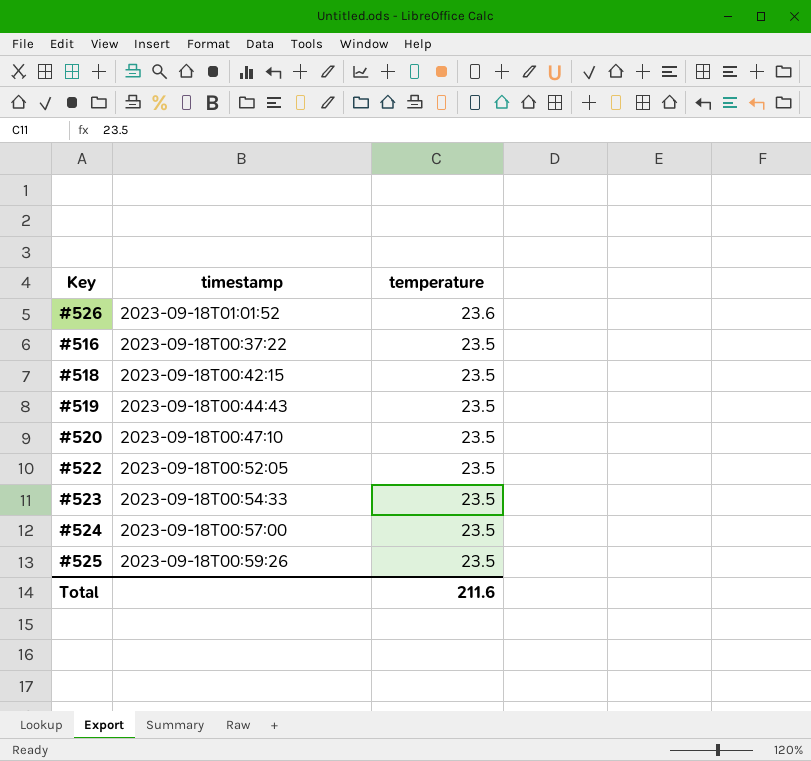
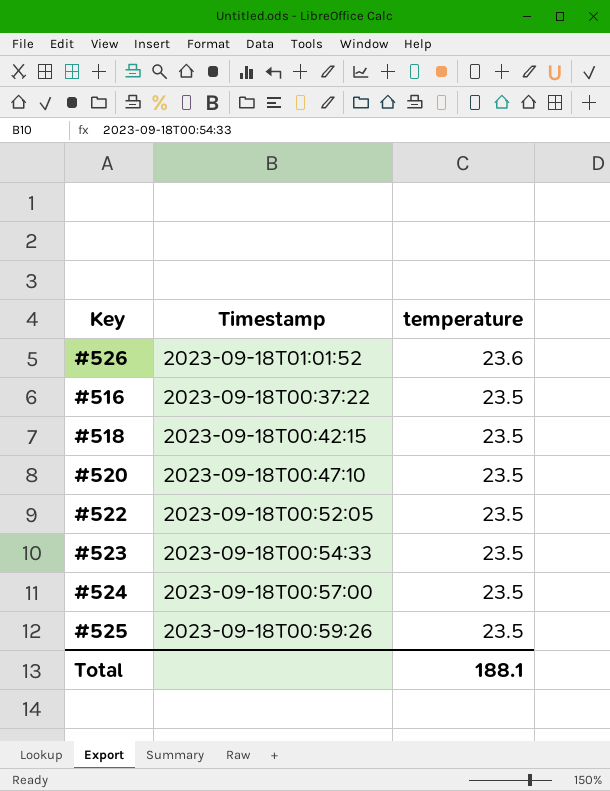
column name: timestamp -> Timestamp
row #519: 2023-09-18T00:44:43 | 23.5 -> none
Total | temperature: 211.6 -> 188.1

